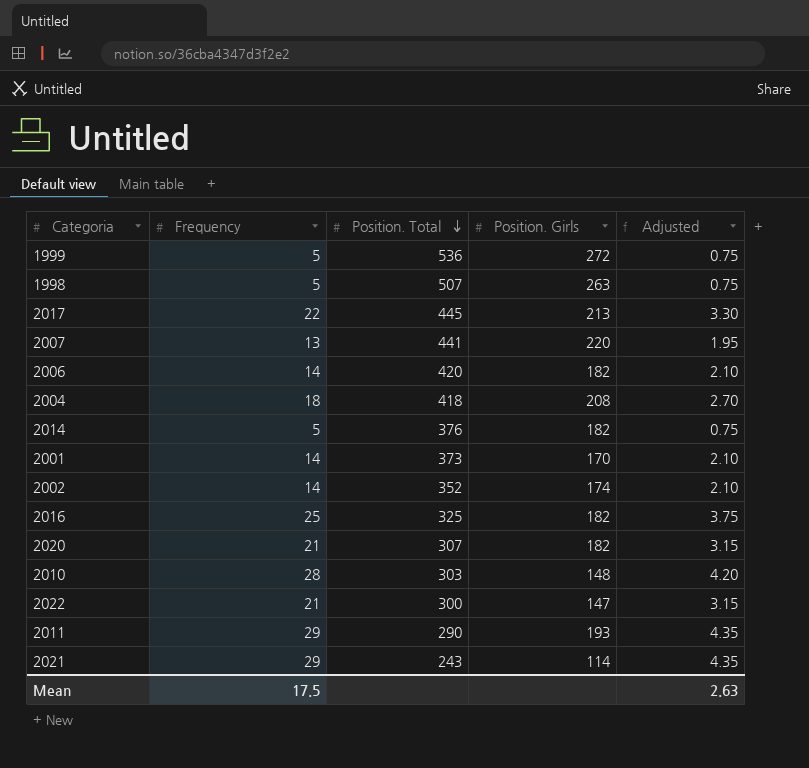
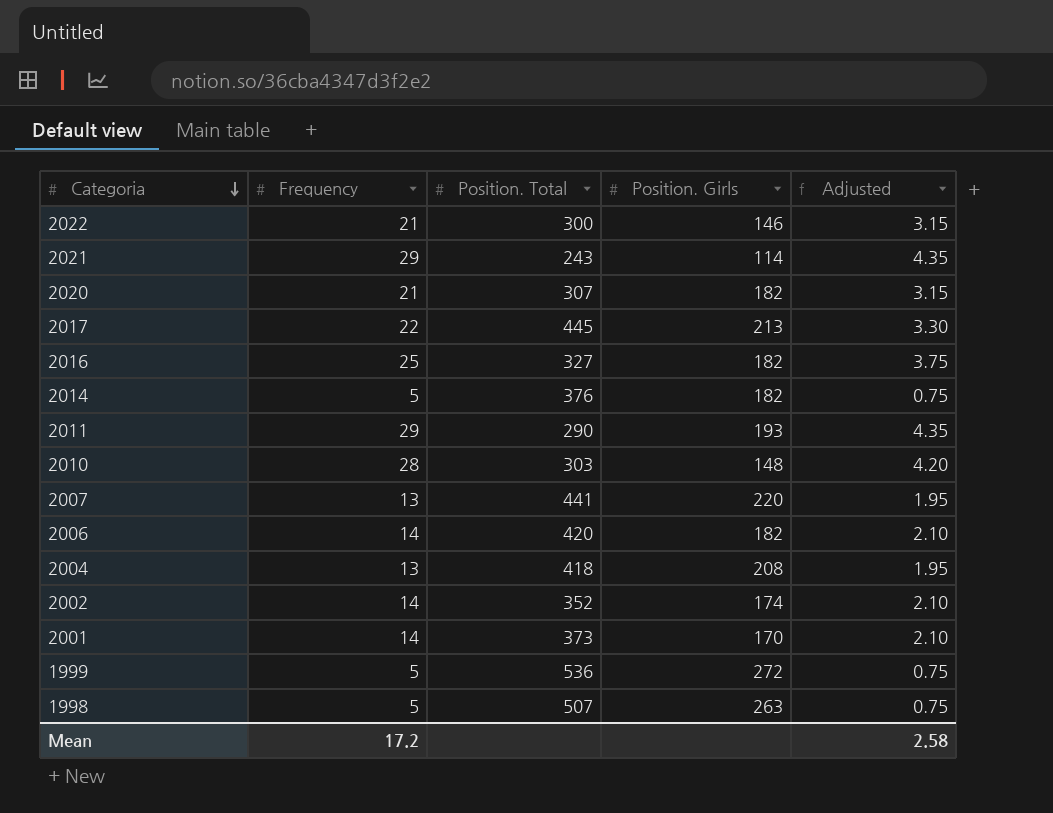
row order: Position. Total descending -> Categoria descending
2022 | Position. Girls: 147 -> 146
2016 | Position. Total: 325 -> 327
2004 | Frequency: 18 -> 13
2004 | Adjusted: 2.70 -> 1.95
Mean | Frequency: 17.5 -> 17.2
Mean | Adjusted: 2.63 -> 2.58

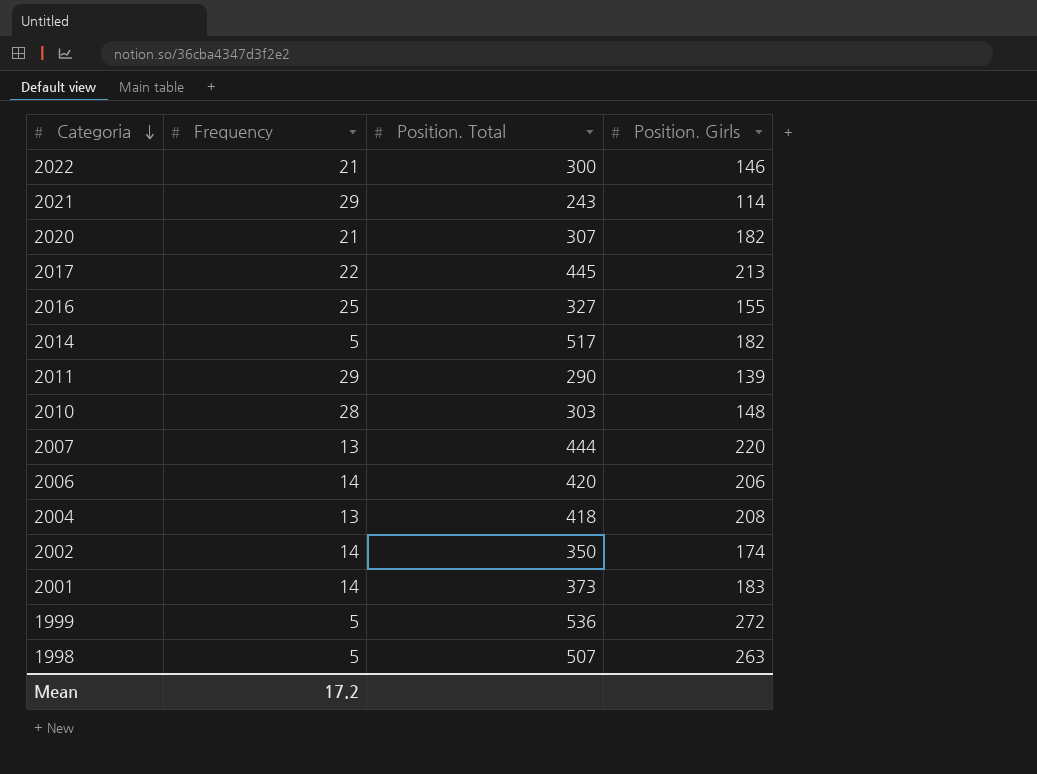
column Adjusted | formula: [Frequency] * 0.15 -> none
2016 | Position. Girls: 182 -> 155
2014 | Position. Total: 376 -> 517
2011 | Position. Girls: 193 -> 139
2007 | Position. Total: 441 -> 444
2006 | Position. Girls: 182 -> 206
2002 | Position. Total: 352 -> 350
2001 | Position. Girls: 170 -> 183

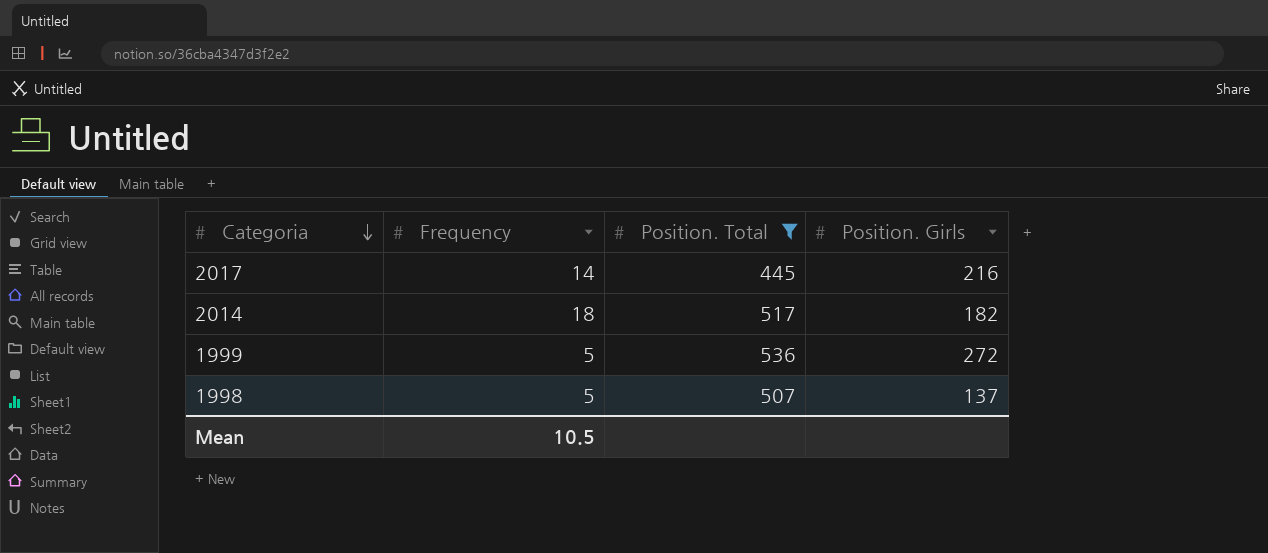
filter: none -> Position. Total >= 445
2017 | Frequency: 22 -> 14
2017 | Position. Girls: 213 -> 216
2014 | Frequency: 5 -> 18
1998 | Position. Girls: 263 -> 137
Mean | Frequency: 17.2 -> 10.5

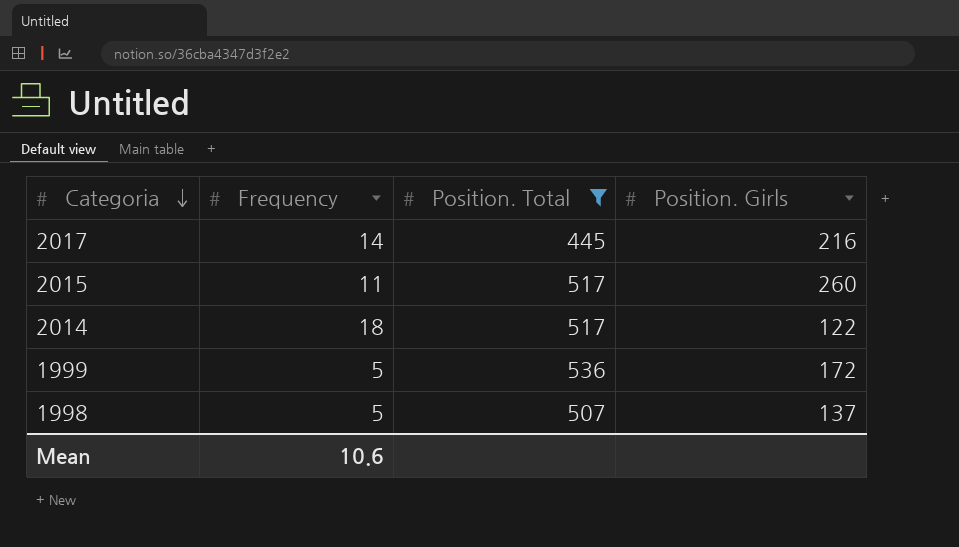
row 2015: none -> 11 | 517 | 260
2014 | Position. Girls: 182 -> 122
1999 | Position. Girls: 272 -> 172
Mean | Frequency: 10.5 -> 10.6

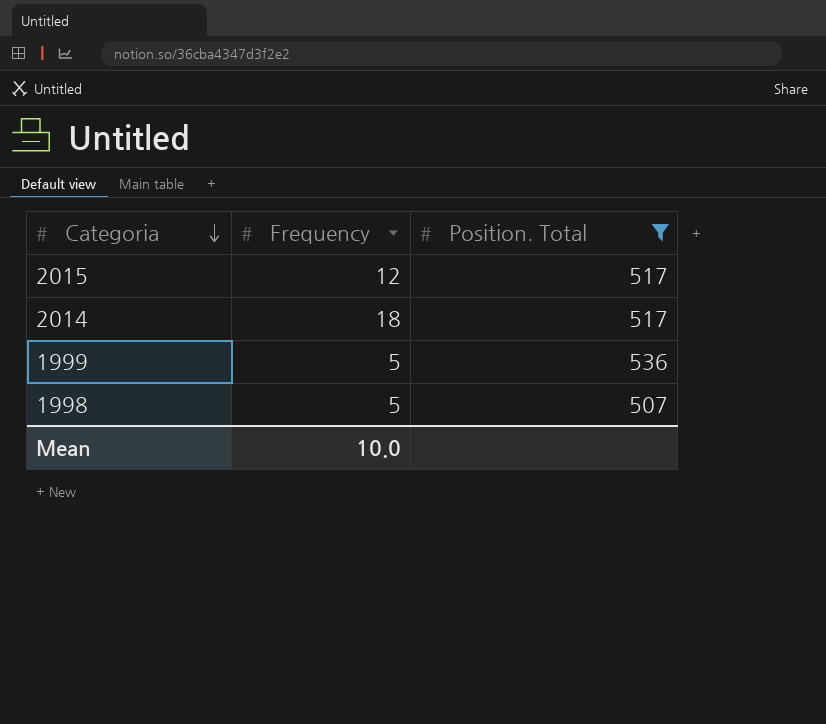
column Position. Girls | position: 4 -> none
row 2017: 14 | 445 | 216 -> none
2015 | Frequency: 11 -> 12
Mean | Frequency: 10.6 -> 10.0

